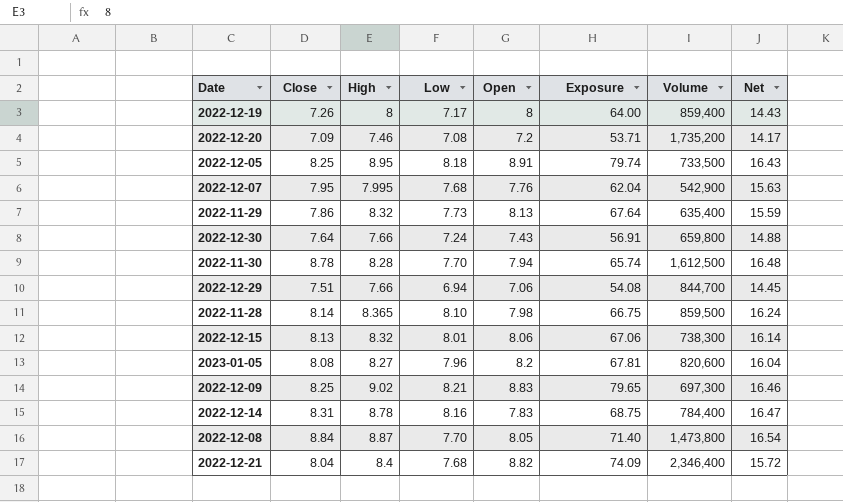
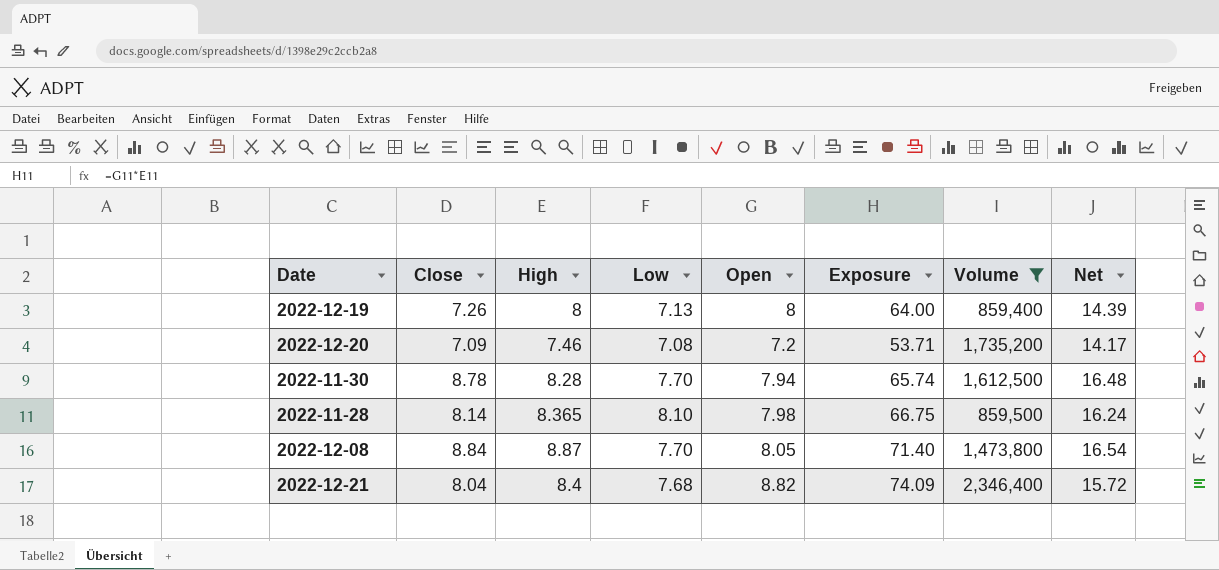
filter: none -> Volume >= 859,400
2022-12-19 | Low: 7.17 -> 7.13
2022-12-19 | Net: 14.43 -> 14.39

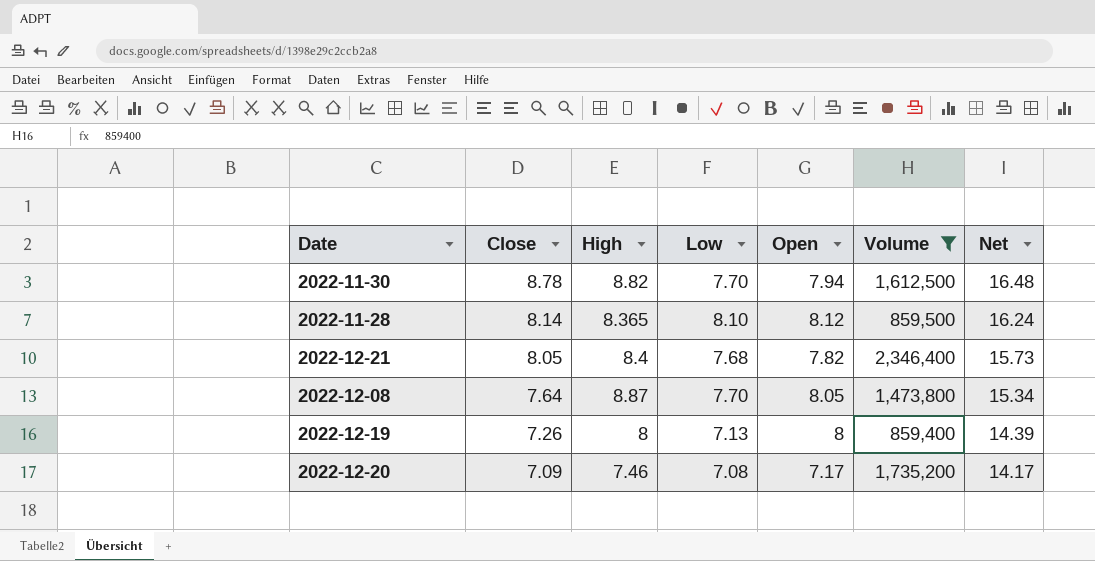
row order: none -> Close descending
column Exposure | formula: [High] * [Open] -> none
2022-11-30 | High: 8.28 -> 8.82
2022-11-28 | Open: 7.98 -> 8.12
2022-12-21 | Close: 8.04 -> 8.05
2022-12-21 | Open: 8.82 -> 7.82
2022-12-21 | Net: 15.72 -> 15.73
2022-12-08 | Close: 8.84 -> 7.64
2022-12-08 | Net: 16.54 -> 15.34
2022-12-20 | Open: 7.2 -> 7.17

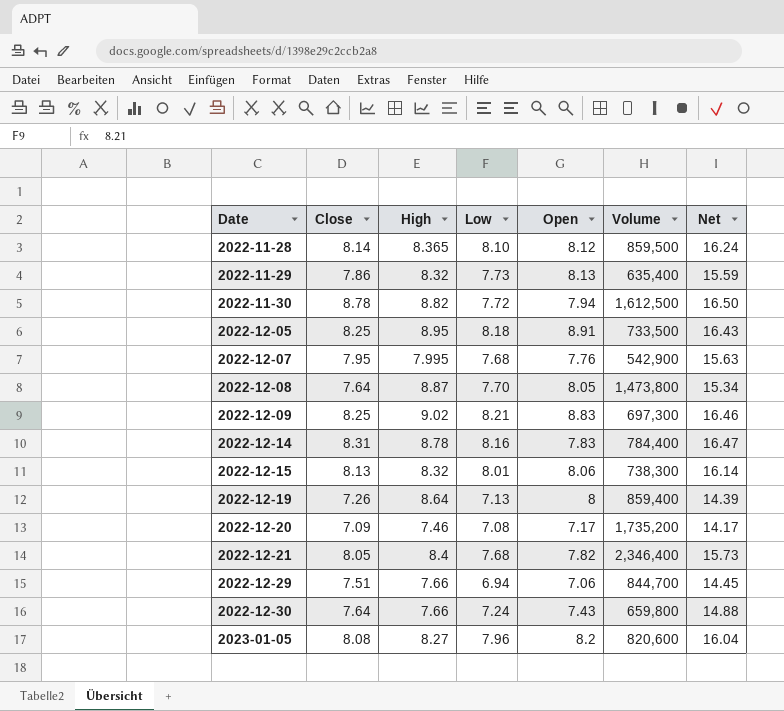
filter: Volume >= 859,400 -> none
row order: Close descending -> Date ascending
2022-11-30 | Low: 7.70 -> 7.72
2022-11-30 | Net: 16.48 -> 16.50
2022-12-19 | High: 8 -> 8.64

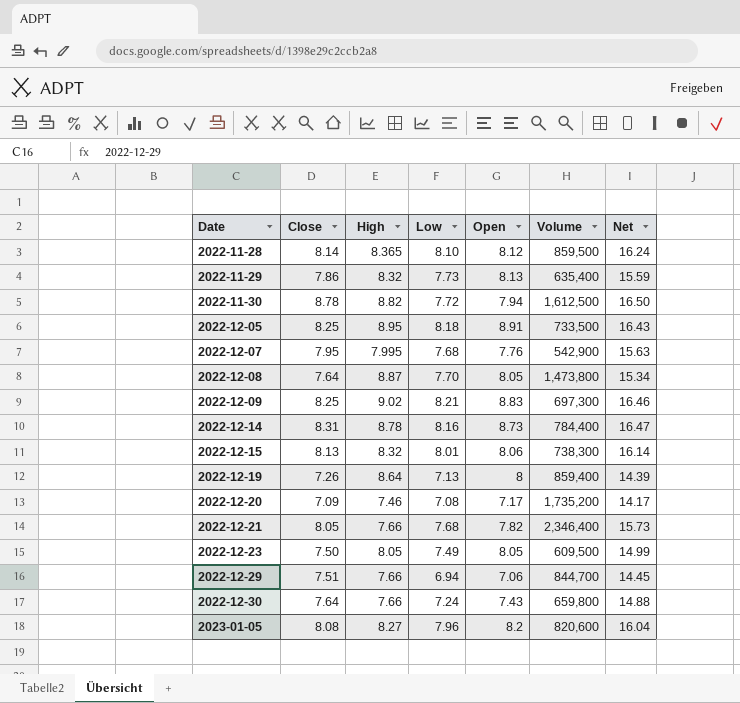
2022-12-14 | Open: 7.83 -> 8.73
2022-12-21 | High: 8.4 -> 7.66
row 2022-12-23: none -> 7.50 | 8.05 | 7.49 | 8.05 | 609,500 | 14.99

